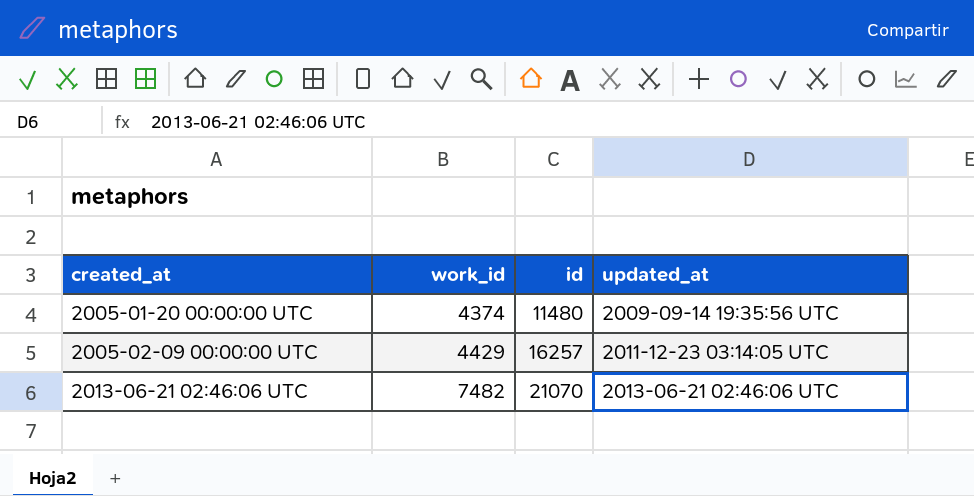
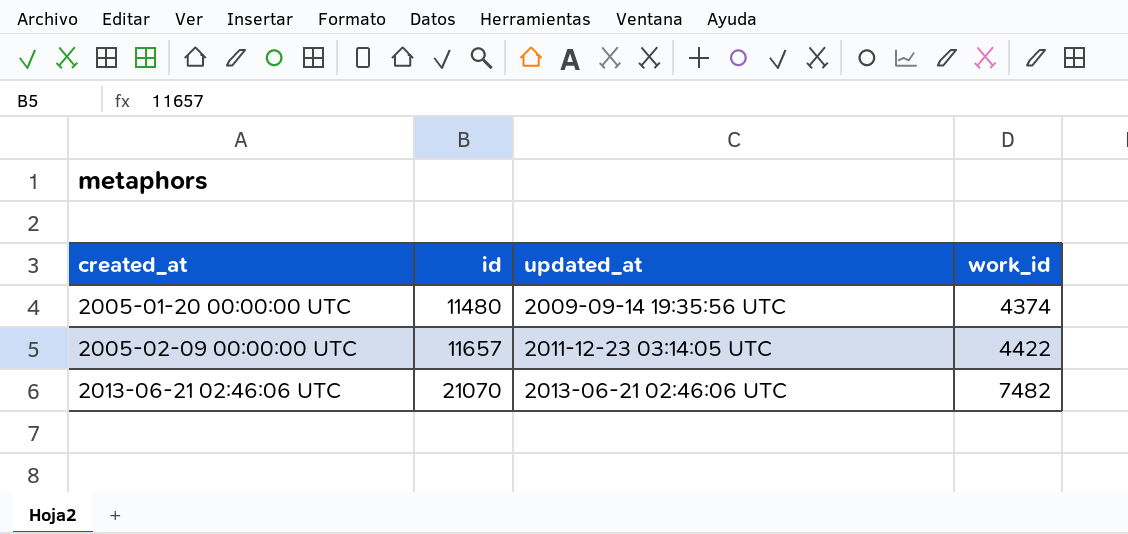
column work_id | position: 2 -> 4
2005-02-09 00:00:00 UTC | id: 16257 -> 11657
2005-02-09 00:00:00 UTC | work_id: 4429 -> 4422

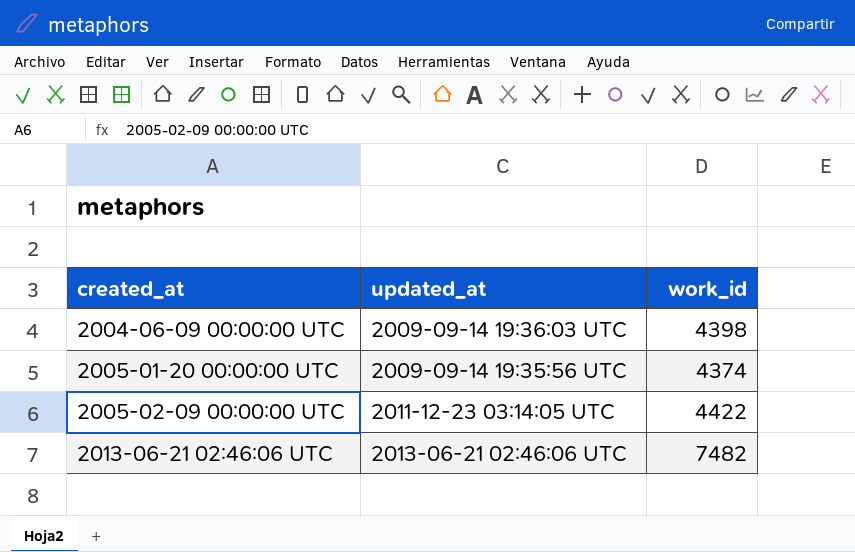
column id | position: 2 -> none
row 2004-06-09 00:00:00 UTC: none -> 2009-09-14 19:36:03 UTC | 4398

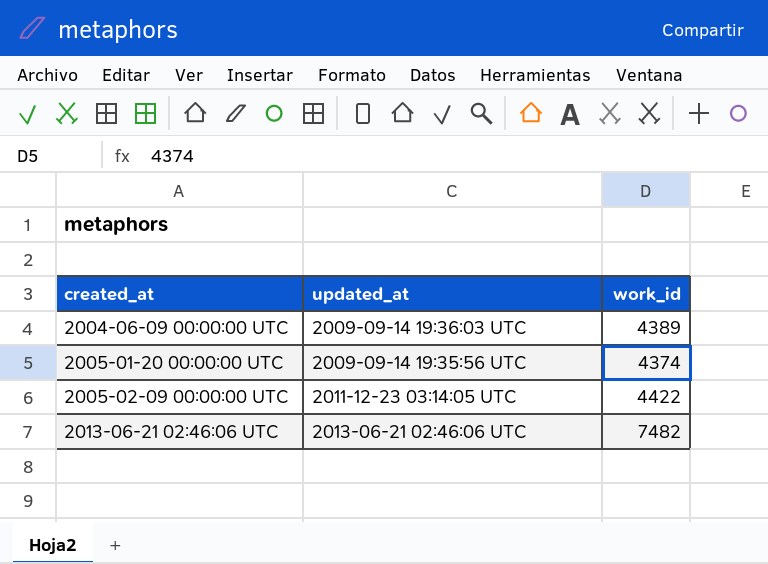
2004-06-09 00:00:00 UTC | work_id: 4398 -> 4389

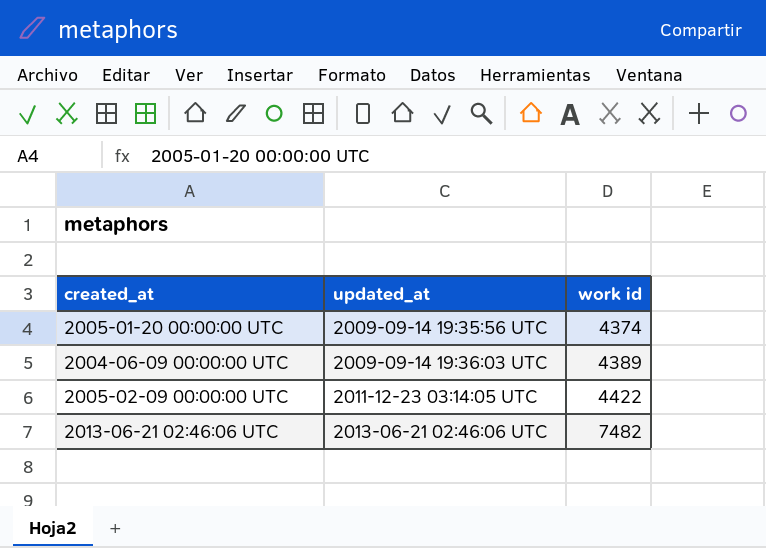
row order: created_at ascending -> updated_at ascending
column name: work_id -> work id

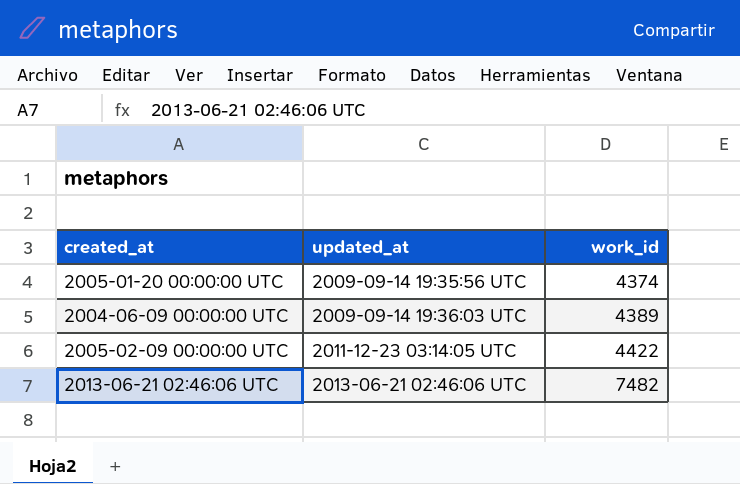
column name: work id -> work_id

